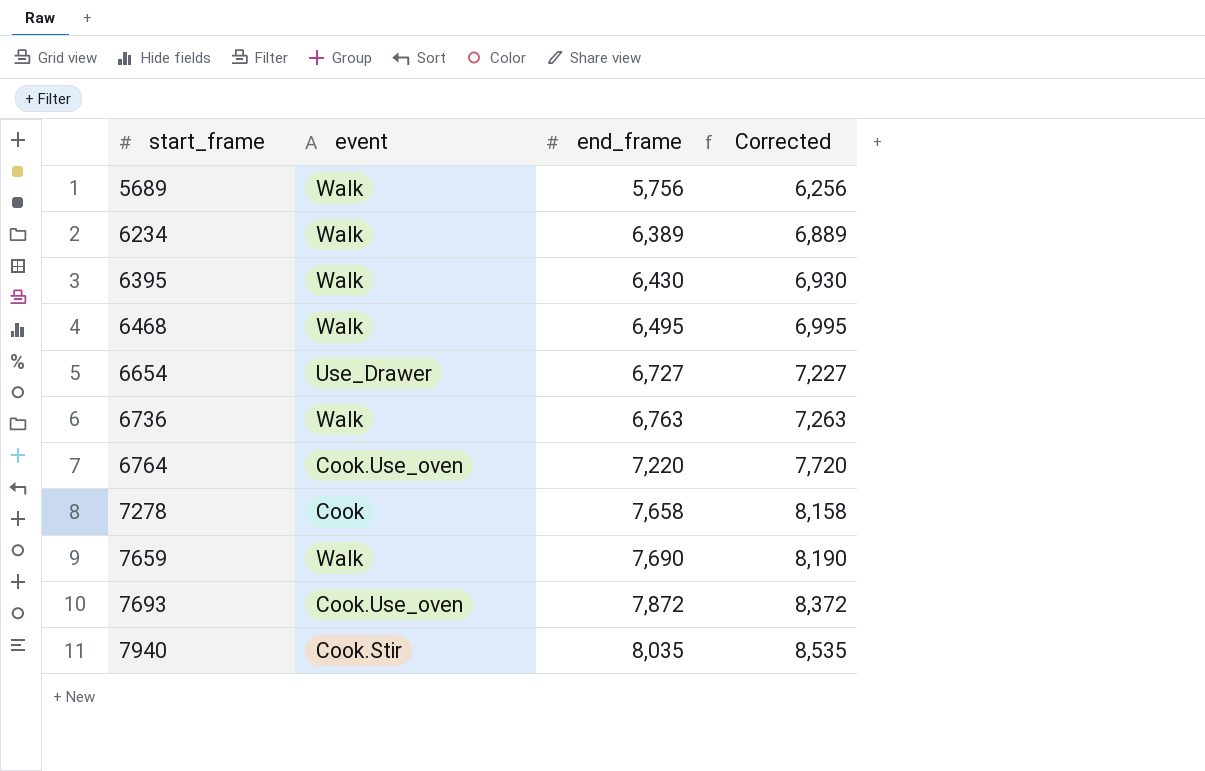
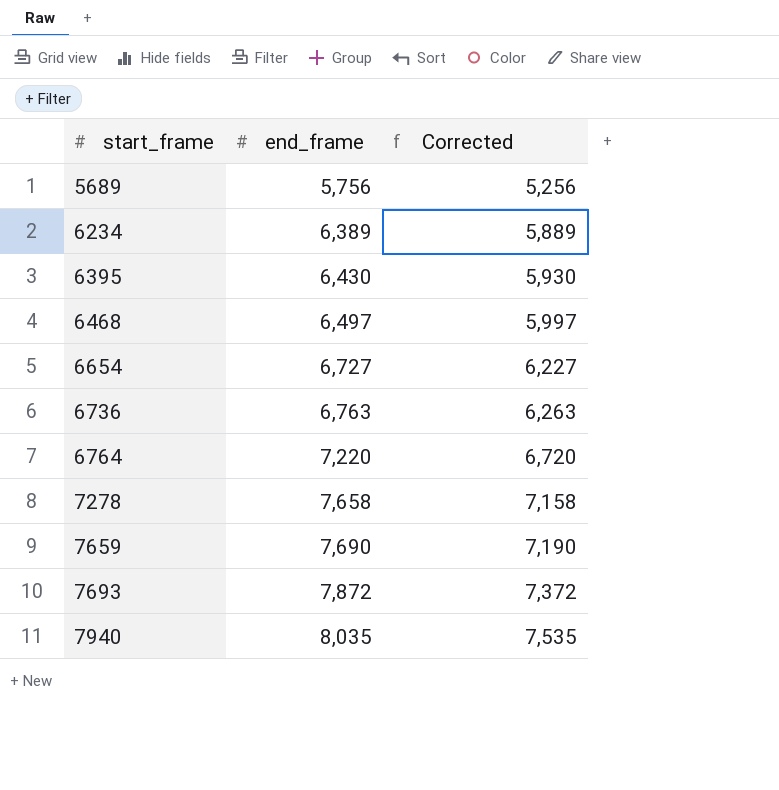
column event | position: 2 -> none
column Corrected | formula: [end_frame] + 500 -> [end_frame] - 500
6468 | end_frame: 6,495 -> 6,497

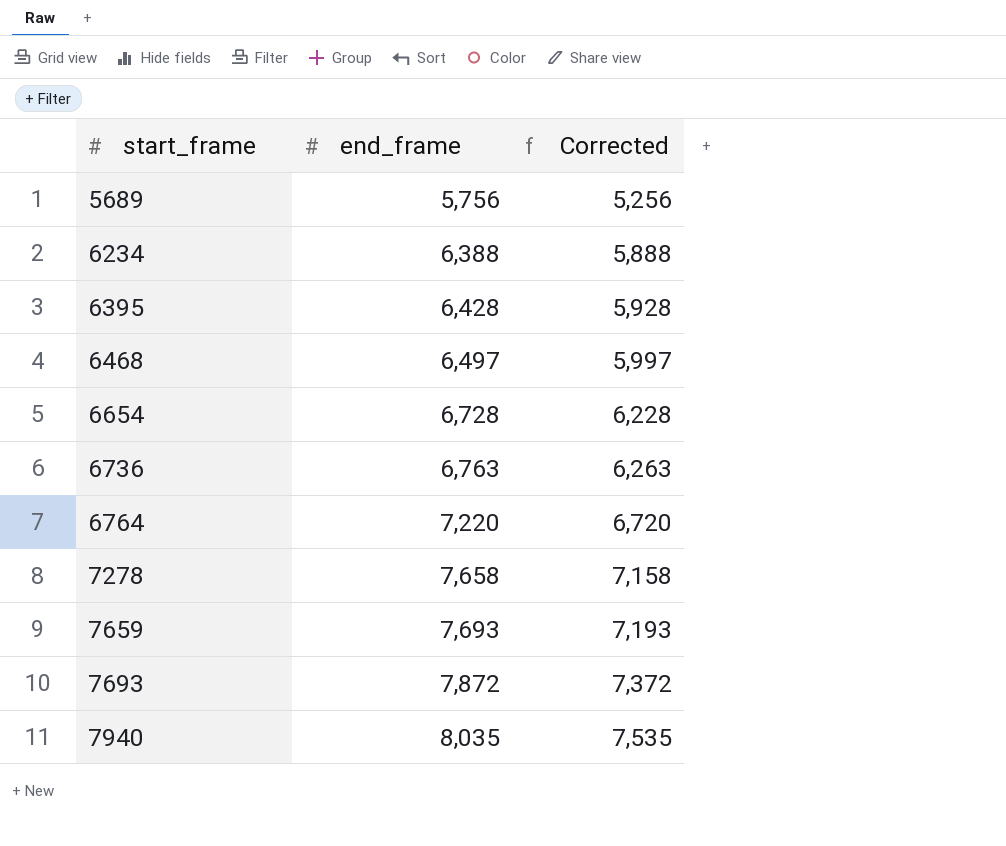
6234 | end_frame: 6,389 -> 6,388
6234 | Corrected: 5,889 -> 5,888
6395 | end_frame: 6,430 -> 6,428
6395 | Corrected: 5,930 -> 5,928
6654 | end_frame: 6,727 -> 6,728
6654 | Corrected: 6,227 -> 6,228
7659 | end_frame: 7,690 -> 7,693
7659 | Corrected: 7,190 -> 7,193

